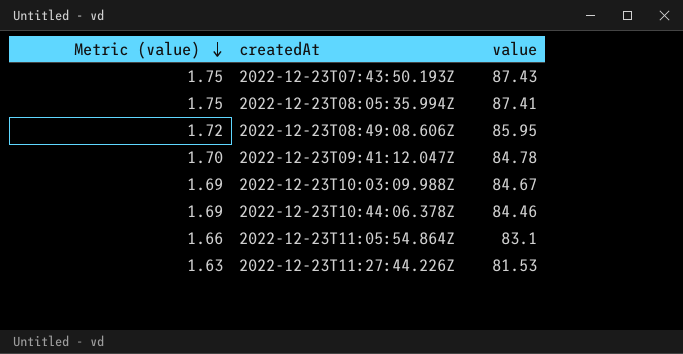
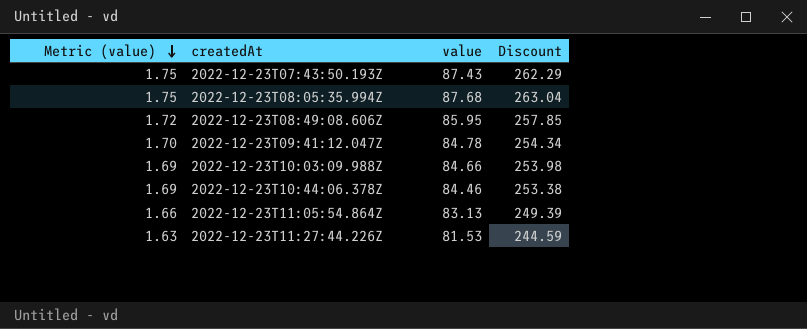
column Discount | formula: none -> [value] * 3
2022-12-23T08:05:35.994Z | value: 87.41 -> 87.68
2022-12-23T10:03:09.988Z | value: 84.67 -> 84.66
2022-12-23T11:05:54.864Z | value: 83.1 -> 83.13

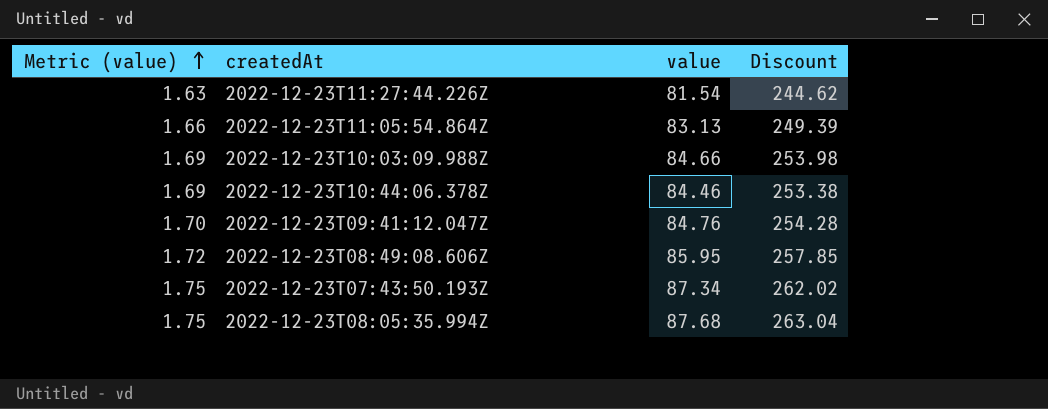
row order: Metric (value) descending -> Metric (value) ascending
2022-12-23T11:27:44.226Z | value: 81.53 -> 81.54
2022-12-23T11:27:44.226Z | Discount: 244.59 -> 244.62
2022-12-23T09:41:12.047Z | value: 84.78 -> 84.76
2022-12-23T09:41:12.047Z | Discount: 254.34 -> 254.28
2022-12-23T07:43:50.193Z | value: 87.43 -> 87.34
2022-12-23T07:43:50.193Z | Discount: 262.29 -> 262.02

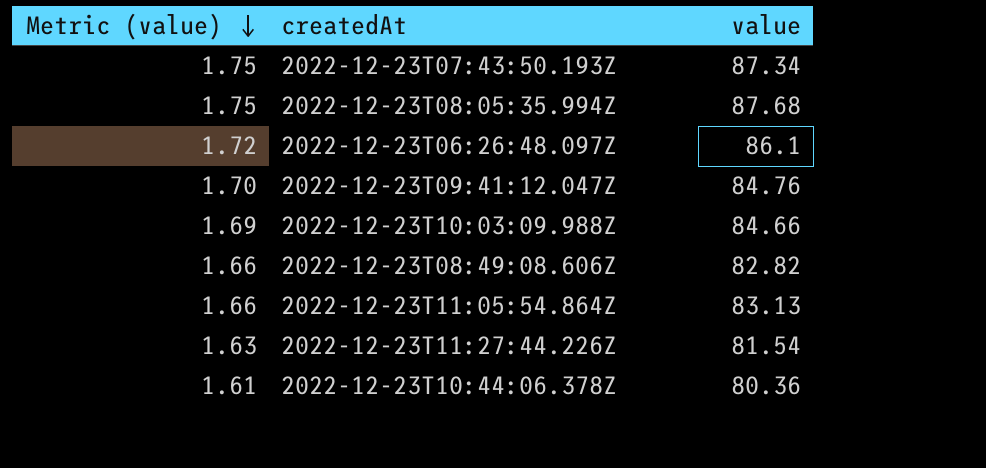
row order: Metric (value) ascending -> Metric (value) descending
column Discount | formula: [value] * 3 -> none
row 2022-12-23T06:26:48.097Z: none -> 1.72 | 86.1
2022-12-23T08:49:08.606Z | Metric (value): 1.72 -> 1.66
2022-12-23T08:49:08.606Z | value: 85.95 -> 82.82
2022-12-23T10:44:06.378Z | Metric (value): 1.69 -> 1.61
2022-12-23T10:44:06.378Z | value: 84.46 -> 80.36

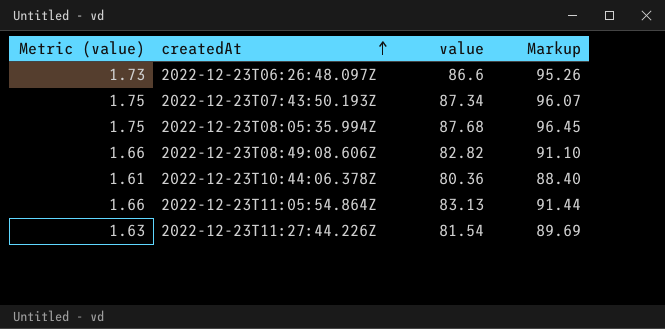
row order: Metric (value) descending -> createdAt ascending
column Markup | formula: none -> [value] * 1.1
row 2022-12-23T09:41:12.047Z: 1.70 | 84.76 -> none
row 2022-12-23T10:03:09.988Z: 1.69 | 84.66 -> none
2022-12-23T06:26:48.097Z | Metric (value): 1.72 -> 1.73
2022-12-23T06:26:48.097Z | value: 86.1 -> 86.6

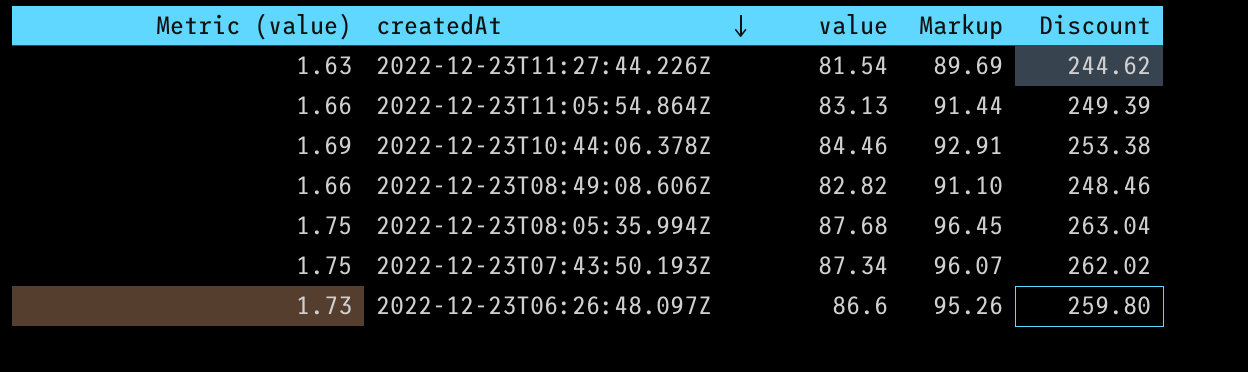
row order: createdAt ascending -> createdAt descending
column Discount | formula: none -> [value] * 3
2022-12-23T10:44:06.378Z | Metric (value): 1.61 -> 1.69
2022-12-23T10:44:06.378Z | value: 80.36 -> 84.46
2022-12-23T10:44:06.378Z | Markup: 88.40 -> 92.91

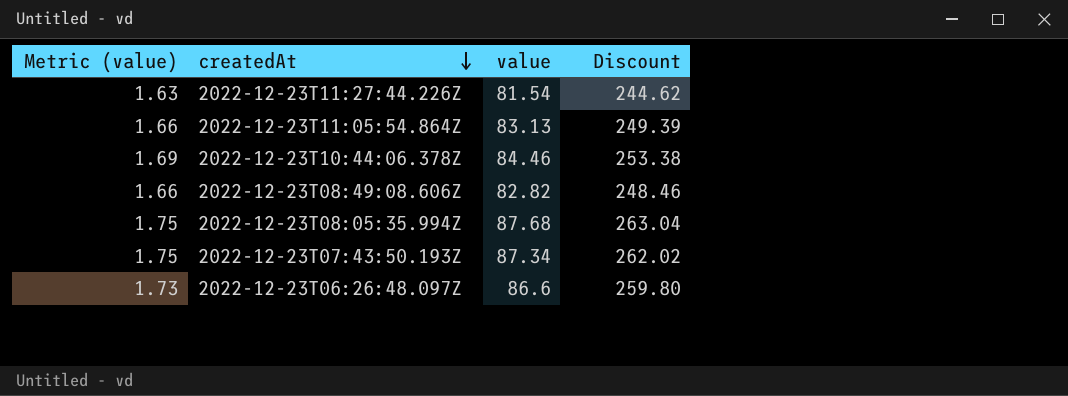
column Markup | formula: [value] * 1.1 -> none

